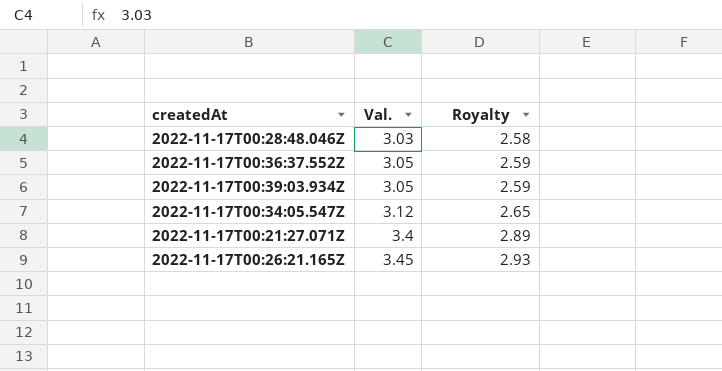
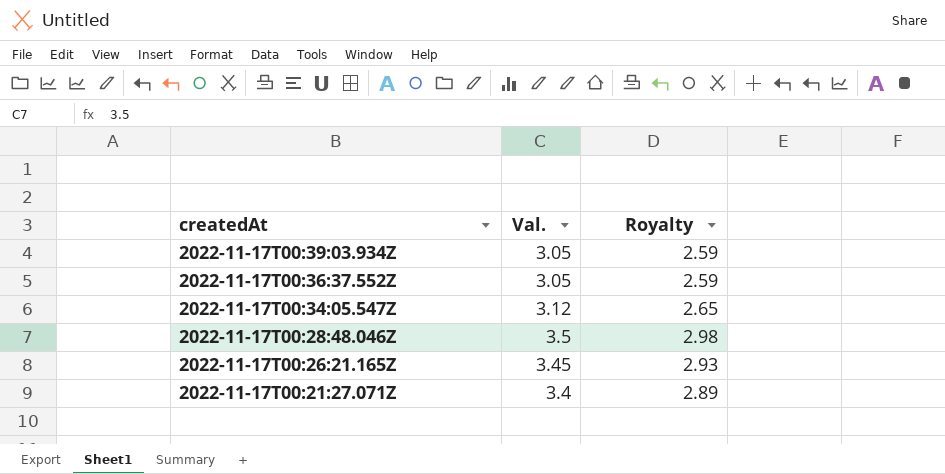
row order: Val. ascending -> createdAt descending
2022-11-17T00:28:48.046Z | Val.: 3.03 -> 3.5
2022-11-17T00:28:48.046Z | Royalty: 2.58 -> 2.98

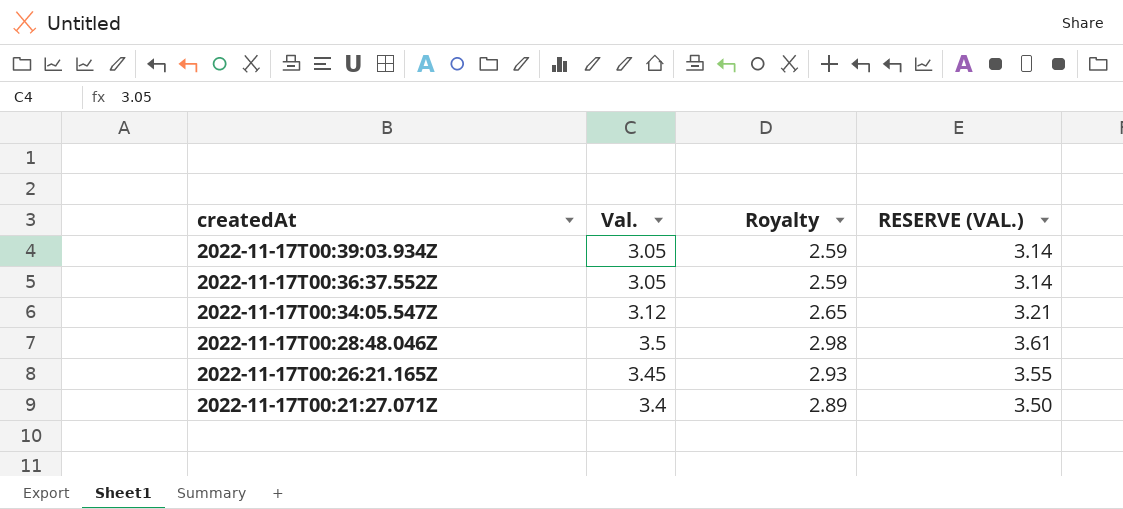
column RESERVE (VAL.) | formula: none -> [Val.] * 1.03

